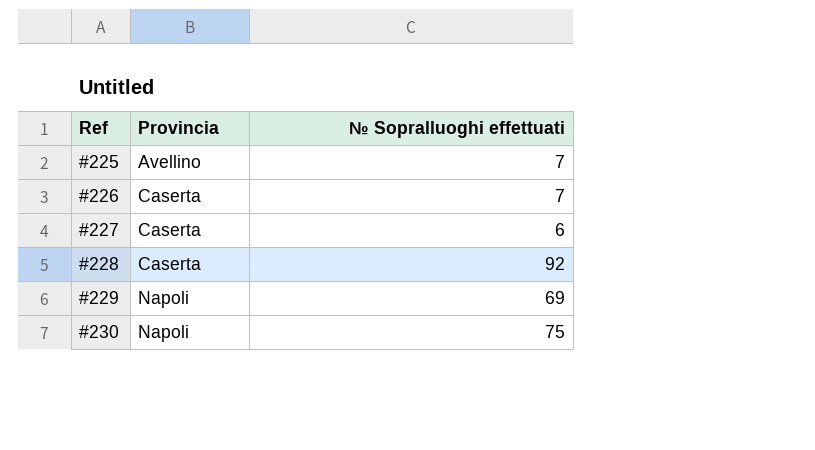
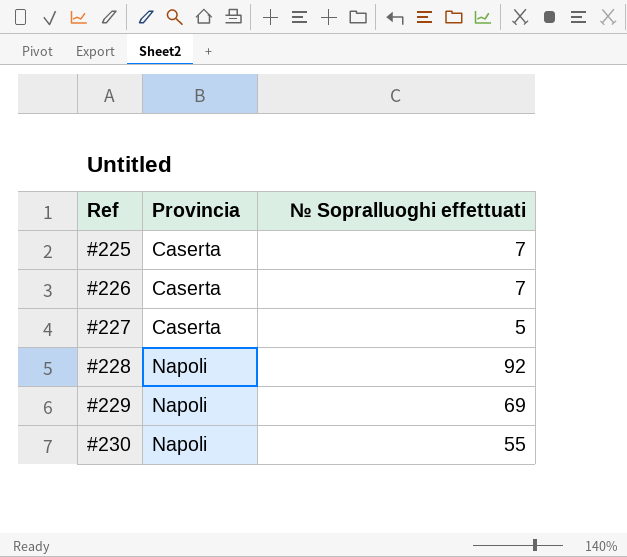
#225 | Provincia: Avellino -> Caserta
#227 | № Sopralluoghi effettuati: 6 -> 5
#228 | Provincia: Caserta -> Napoli
#230 | № Sopralluoghi effettuati: 75 -> 55

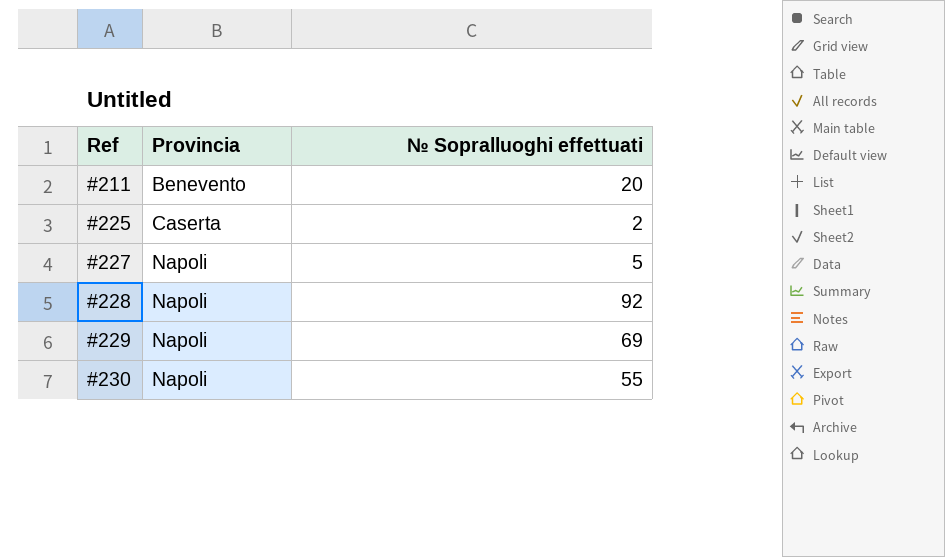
row #226: Caserta | 7 -> none
row #211: none -> Benevento | 20
#225 | № Sopralluoghi effettuati: 7 -> 2
#227 | Provincia: Caserta -> Napoli

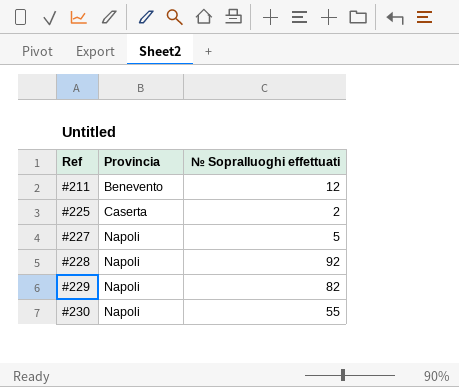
#211 | № Sopralluoghi effettuati: 20 -> 12
#229 | № Sopralluoghi effettuati: 69 -> 82

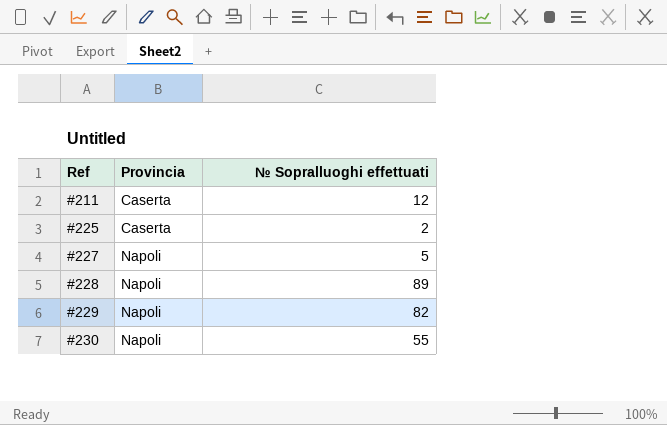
#211 | Provincia: Benevento -> Caserta
#228 | № Sopralluoghi effettuati: 92 -> 89

